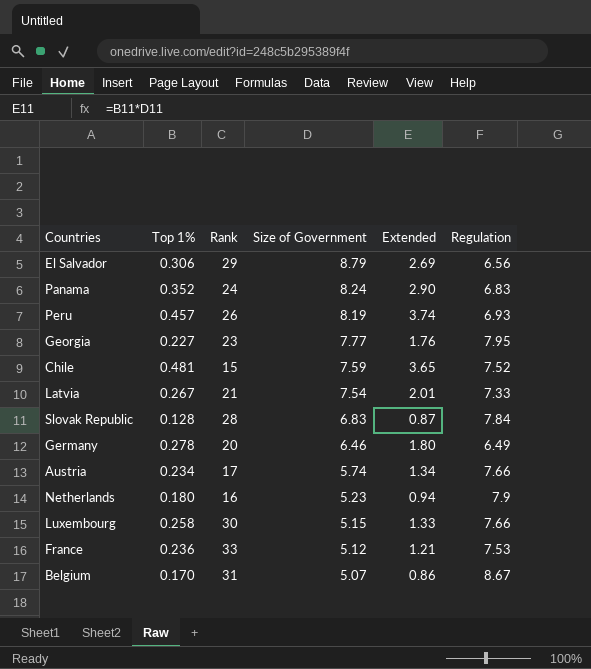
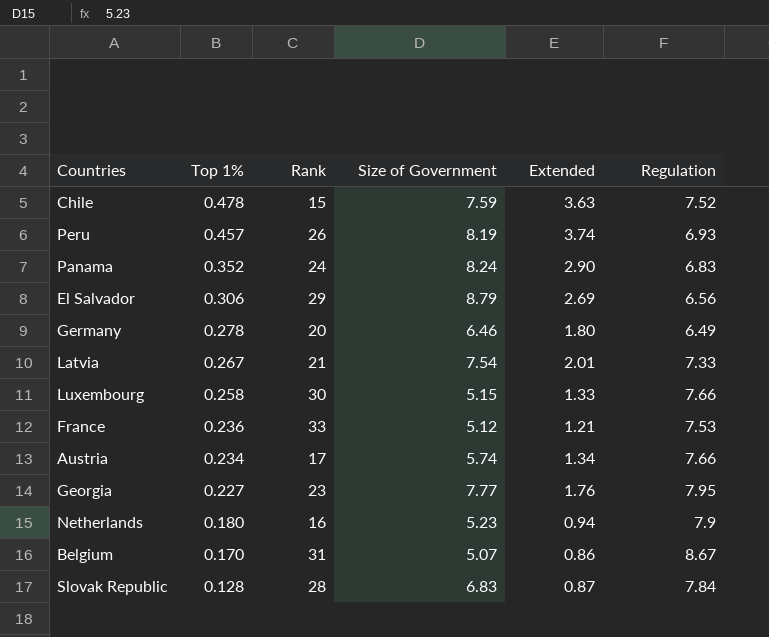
row order: Size of Government descending -> Top 1% descending
Chile | Top 1%: 0.481 -> 0.478
Chile | Extended: 3.65 -> 3.63

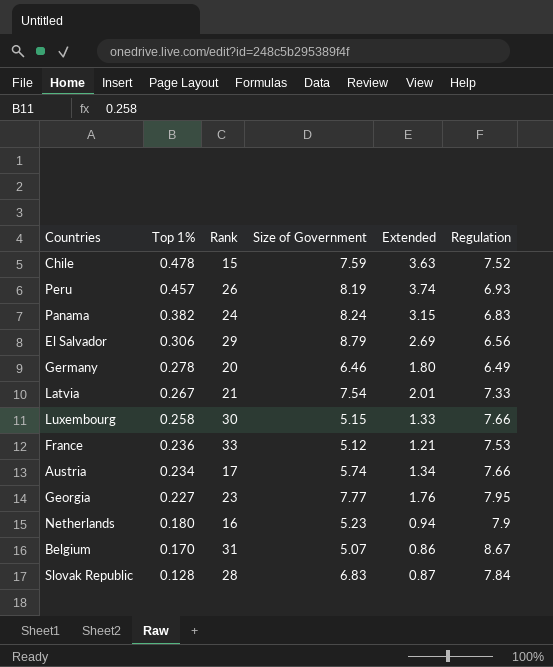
Panama | Top 1%: 0.352 -> 0.382
Panama | Extended: 2.90 -> 3.15

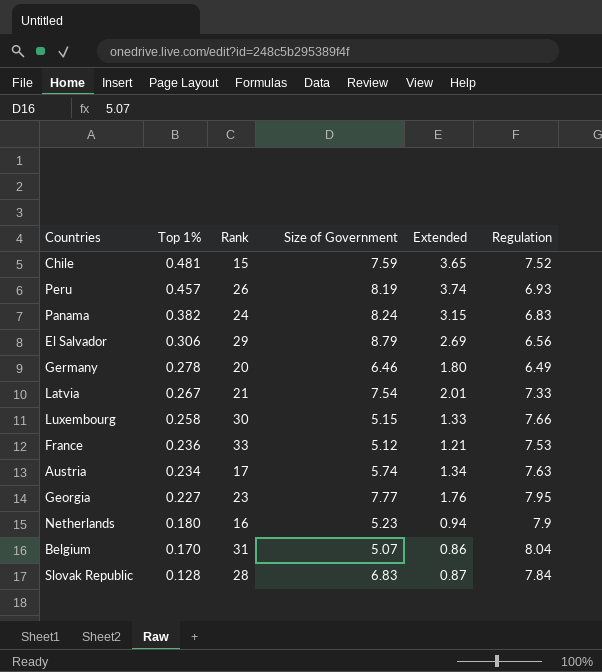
Chile | Top 1%: 0.478 -> 0.481
Chile | Extended: 3.63 -> 3.65
Austria | Regulation: 7.66 -> 7.63
Belgium | Regulation: 8.67 -> 8.04

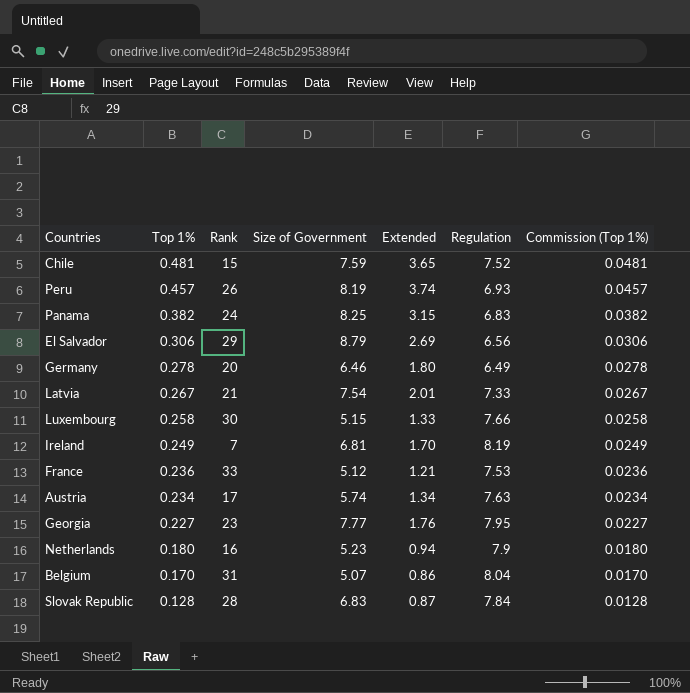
column Commission (Top 1%) | formula: none -> [Top 1%] * 0.1
Panama | Size of Government: 8.24 -> 8.25
row Ireland: none -> 0.249 | 7 | 6.81 | 1.70 | 8.19 | 0.0249

